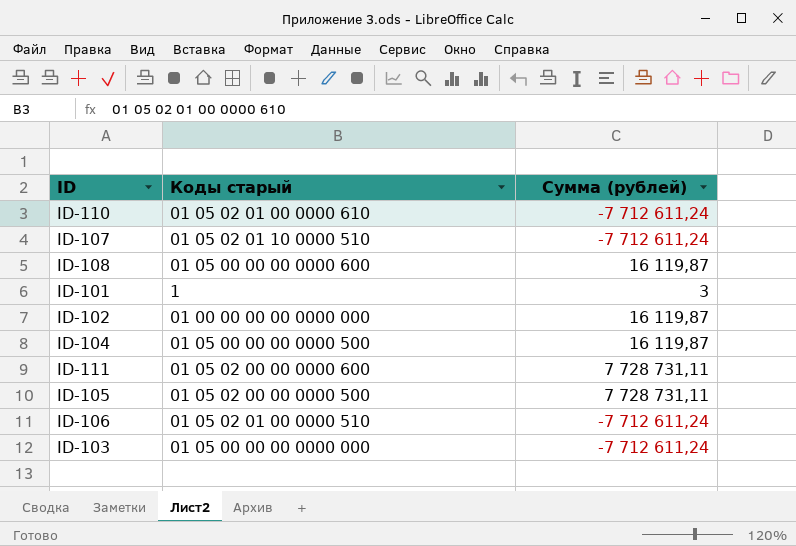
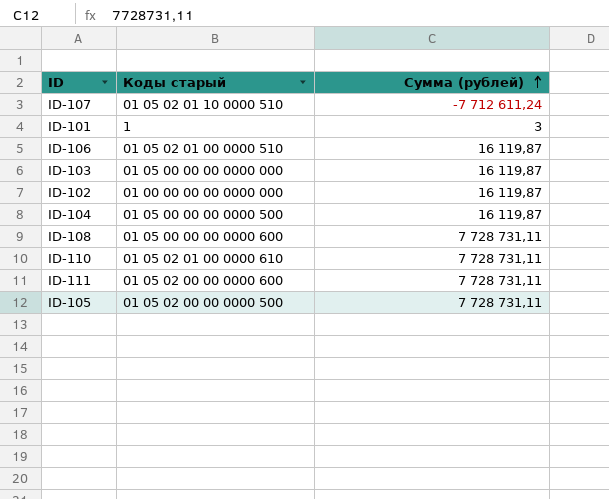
row order: none -> Сумма (рублей) ascending
ID-106 | Сумма (рублей): -7 712 611,24 -> 16 119,87
ID-103 | Сумма (рублей): -7 712 611,24 -> 16 119,87
ID-108 | Сумма (рублей): 16 119,87 -> 7 728 731,11
ID-110 | Сумма (рублей): -7 712 611,24 -> 7 728 731,11

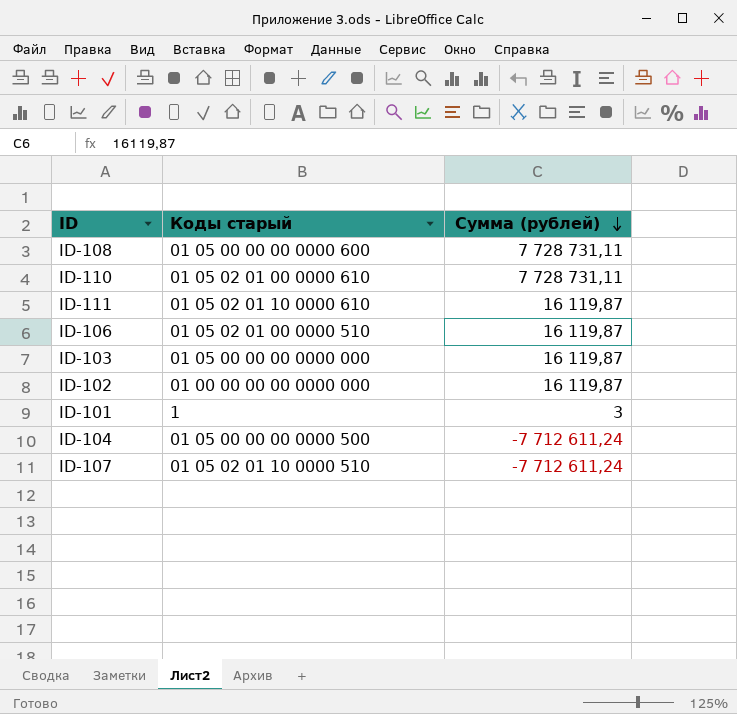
row order: Сумма (рублей) ascending -> Сумма (рублей) descending
row ID-105: 01 05 02 00 00 0000 500 | 7 728 731,11 -> none
ID-111 | Коды старый: 01 05 02 00 00 0000 600 -> 01 05 02 01 10 0000 610
ID-111 | Сумма (рублей): 7 728 731,11 -> 16 119,87
ID-104 | Сумма (рублей): 16 119,87 -> -7 712 611,24

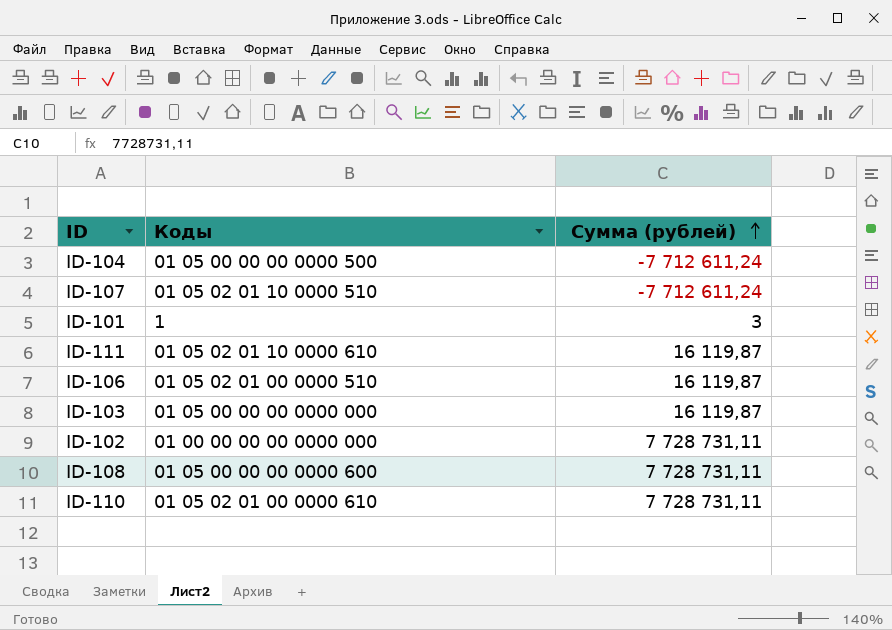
row order: Сумма (рублей) descending -> Сумма (рублей) ascending
column name: Коды старый -> Коды
ID-102 | Сумма (рублей): 16 119,87 -> 7 728 731,11

